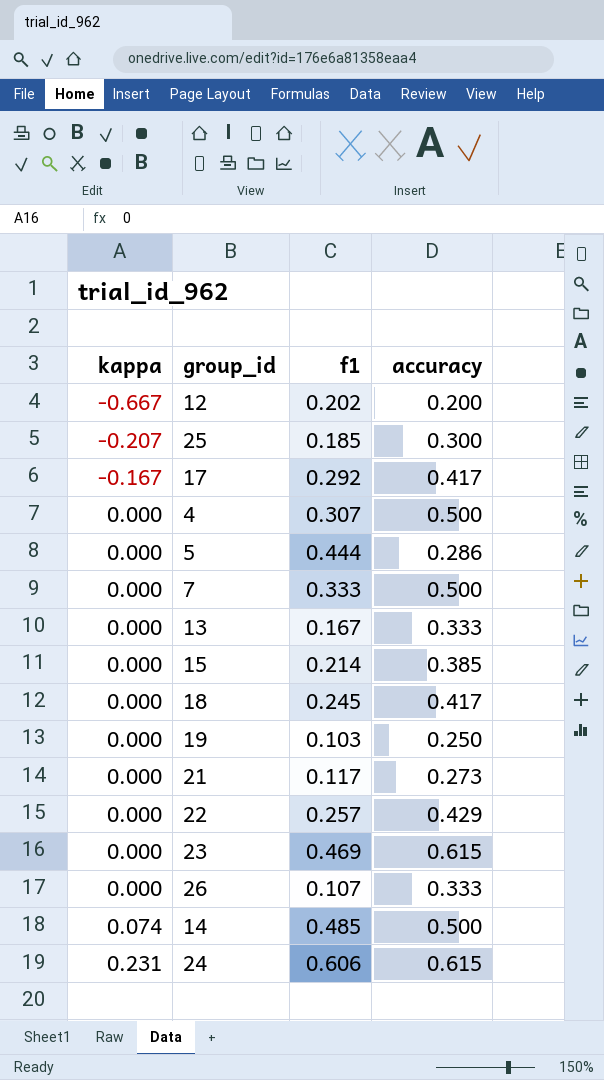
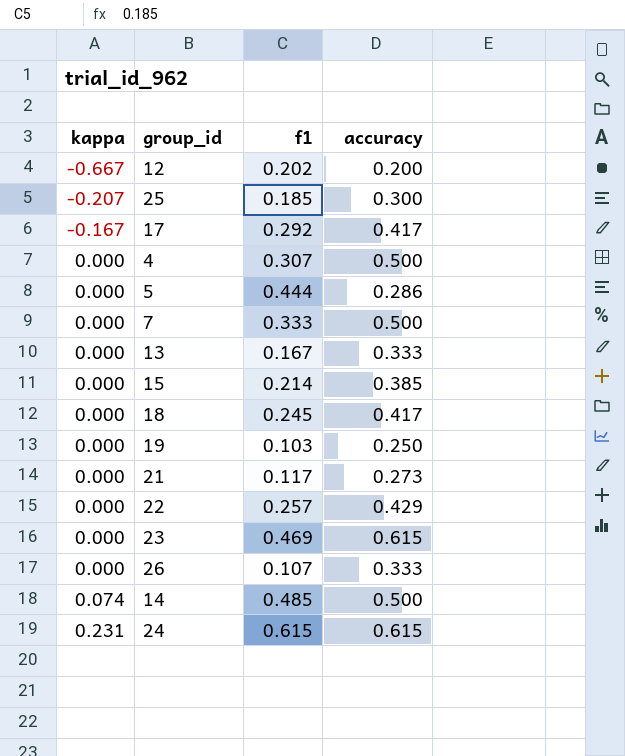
24 | f1: 0.606 -> 0.615

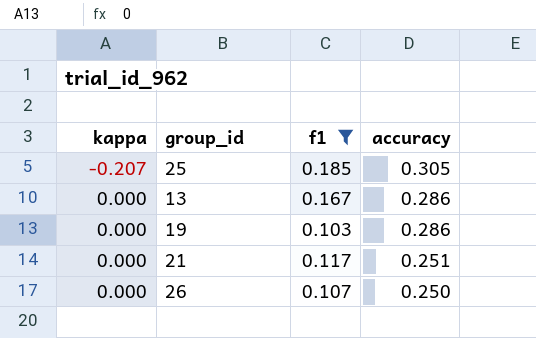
filter: none -> f1 <= 0.185
25 | accuracy: 0.300 -> 0.305
13 | accuracy: 0.333 -> 0.286
19 | accuracy: 0.250 -> 0.286
21 | accuracy: 0.273 -> 0.251
26 | accuracy: 0.333 -> 0.250

